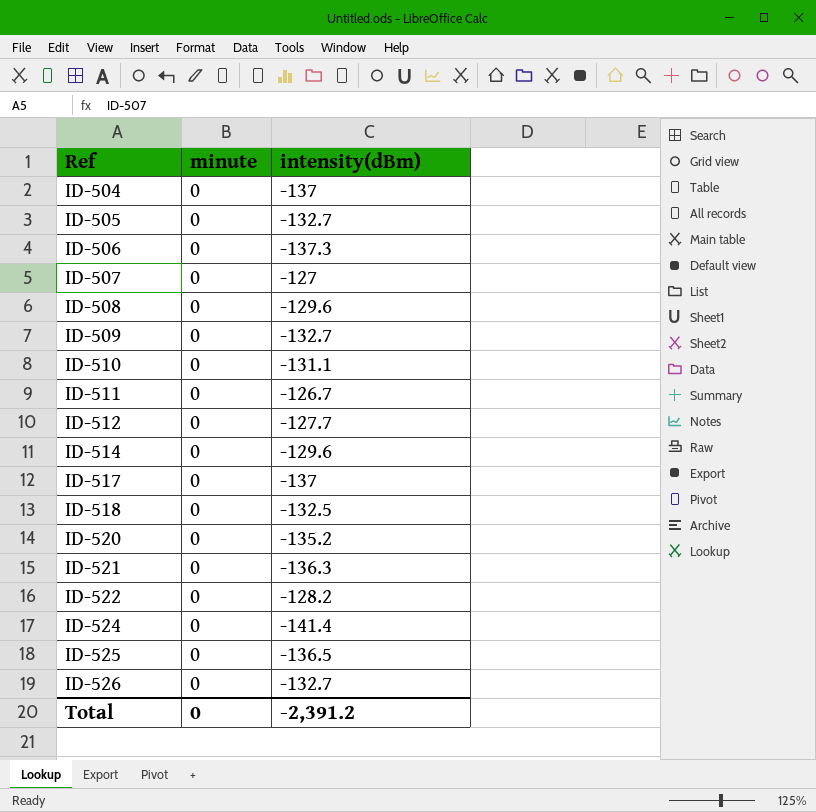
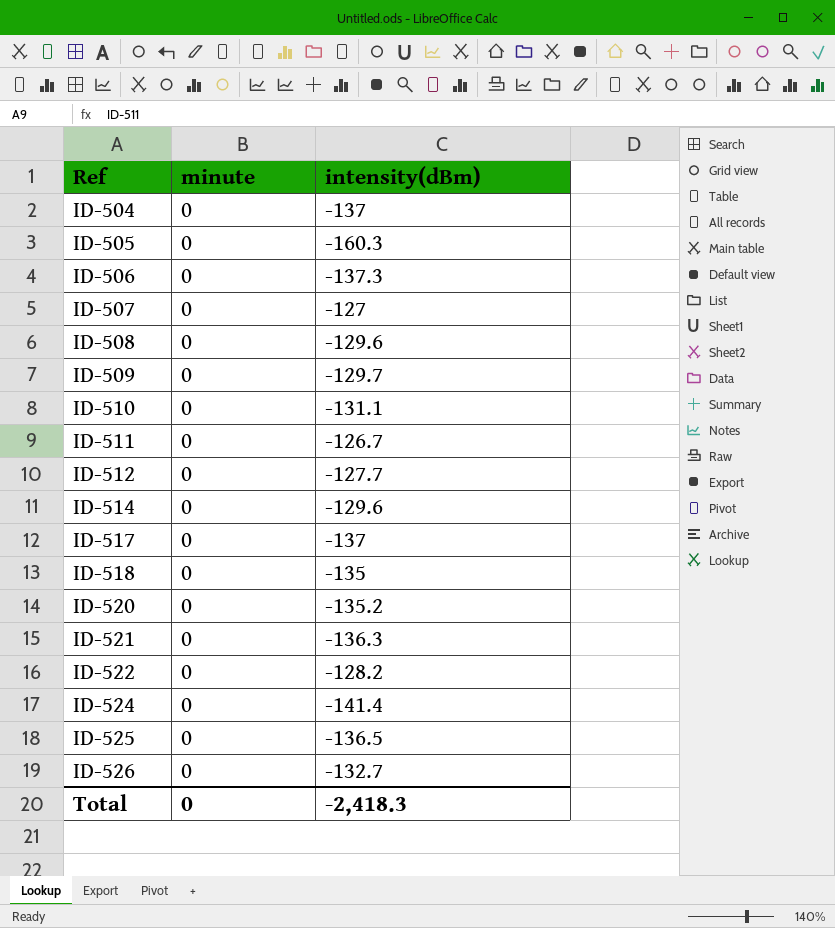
ID-505 | intensity(dBm): -132.7 -> -160.3
ID-509 | intensity(dBm): -132.7 -> -129.7
ID-518 | intensity(dBm): -132.5 -> -135
Total | intensity(dBm): -2,391.2 -> -2,418.3

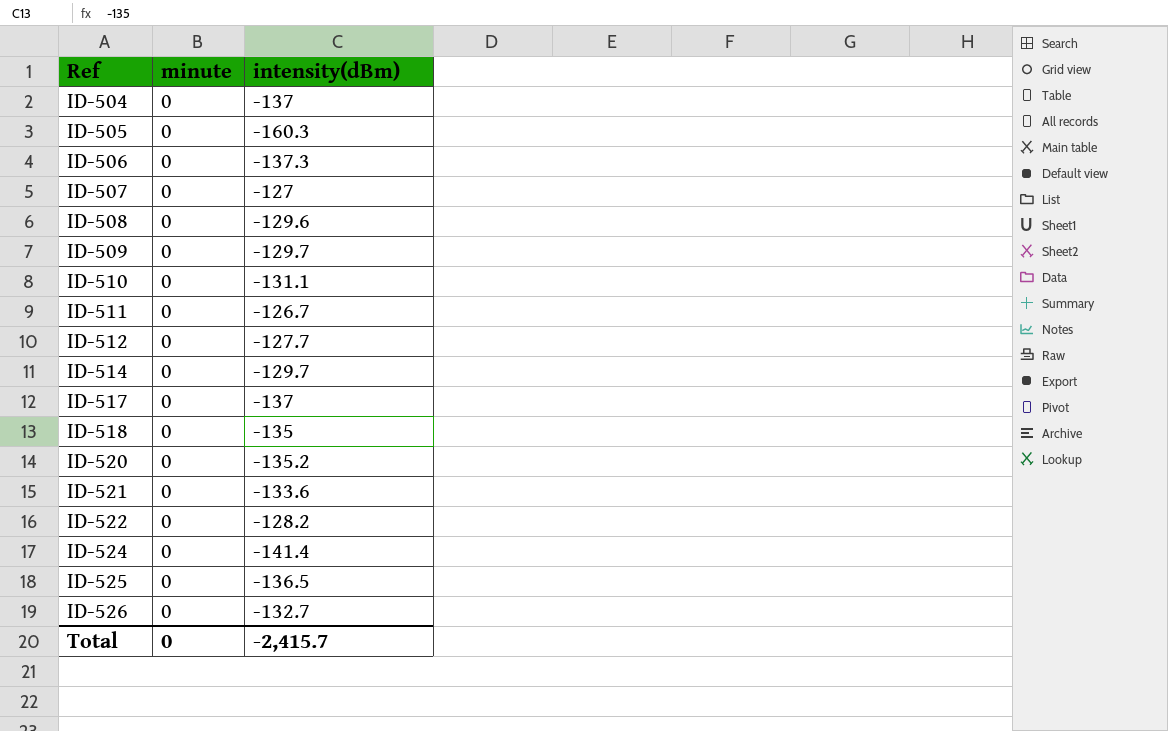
ID-514 | intensity(dBm): -129.6 -> -129.7
ID-521 | intensity(dBm): -136.3 -> -133.6
Total | intensity(dBm): -2,418.3 -> -2,415.7

